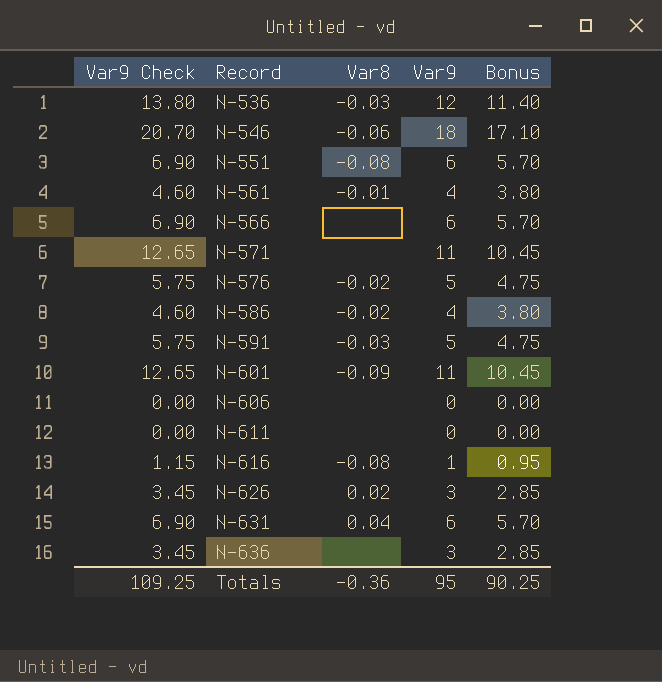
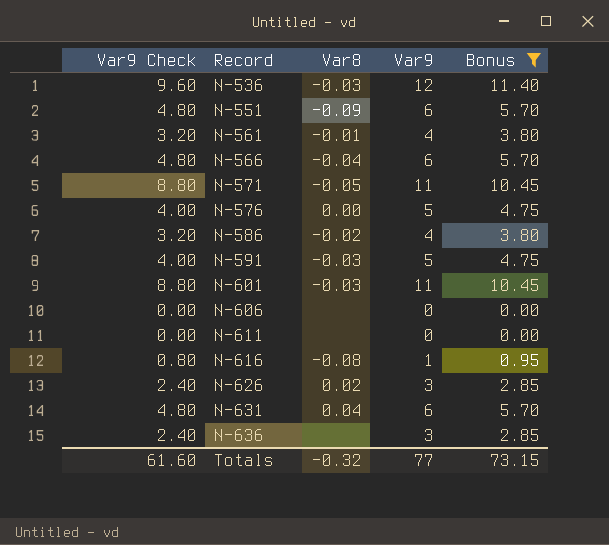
filter: none -> Bonus != 17.10
column Var9 Check | formula: [Var9] * 1.15 -> [Var9] * 0.8
N-551 | Var8: -0.08 -> -0.09
N-566 | Var8: none -> -0.04
N-571 | Var8: none -> -0.05
N-576 | Var8: -0.02 -> 0.00
N-601 | Var8: -0.09 -> -0.03
Totals | Var9 Check: 109.25 -> 61.60
Totals | Var8: -0.36 -> -0.32
Totals | Var9: 95 -> 77
Totals | Bonus: 90.25 -> 73.15

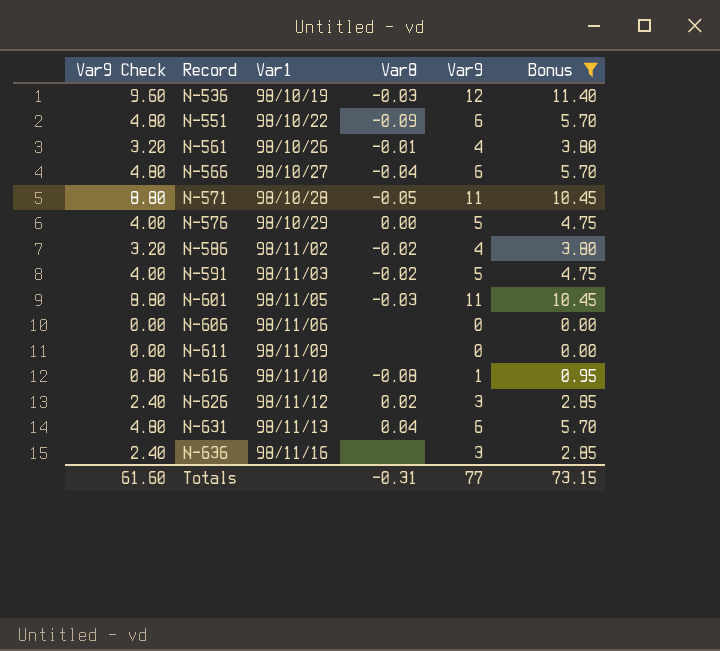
column Var1 | position: none -> 3
N-591 | Var8: -0.03 -> -0.02
Totals | Var8: -0.32 -> -0.31

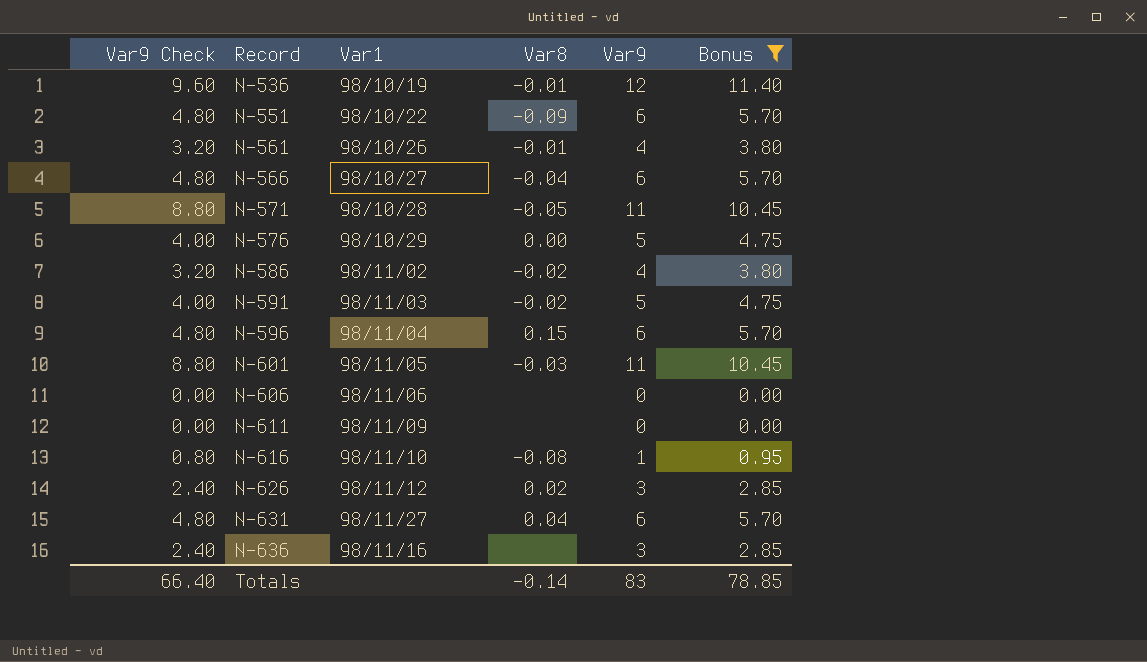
N-536 | Var8: -0.03 -> -0.01
row N-596: none -> 4.80 | 98/11/04 | 0.15 | 6 | 5.70
N-631 | Var1: 98/11/13 -> 98/11/27
Totals | Var9 Check: 61.60 -> 66.40
Totals | Var8: -0.31 -> -0.14
Totals | Var9: 77 -> 83
Totals | Bonus: 73.15 -> 78.85

